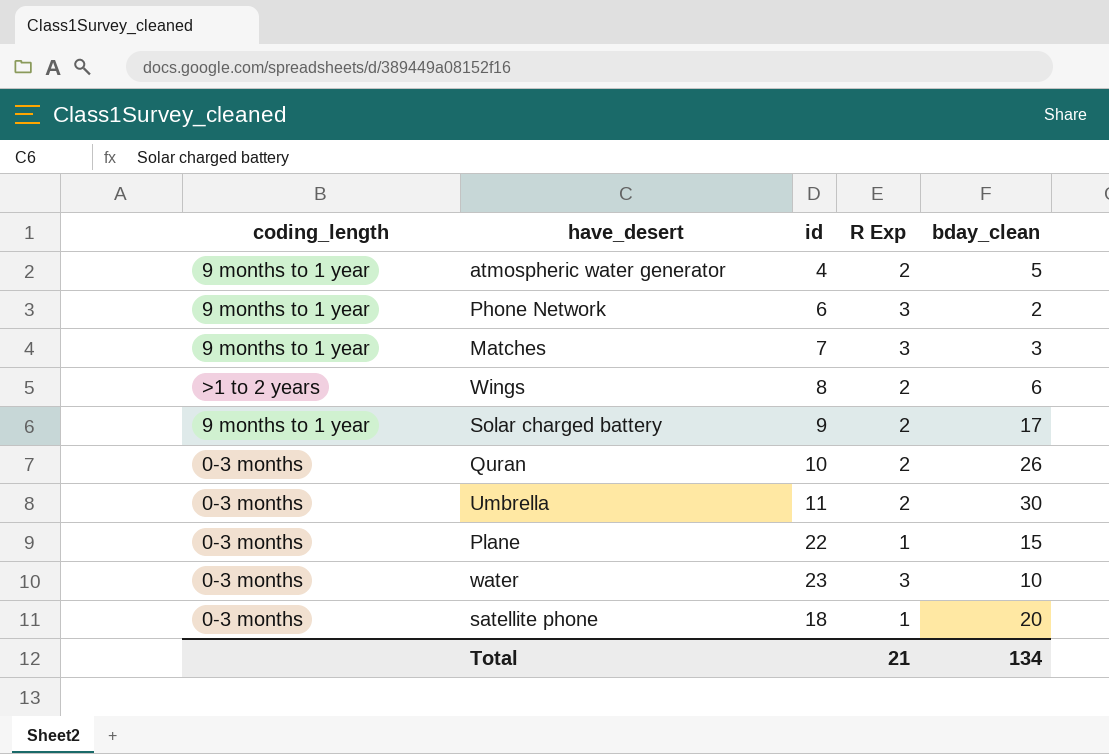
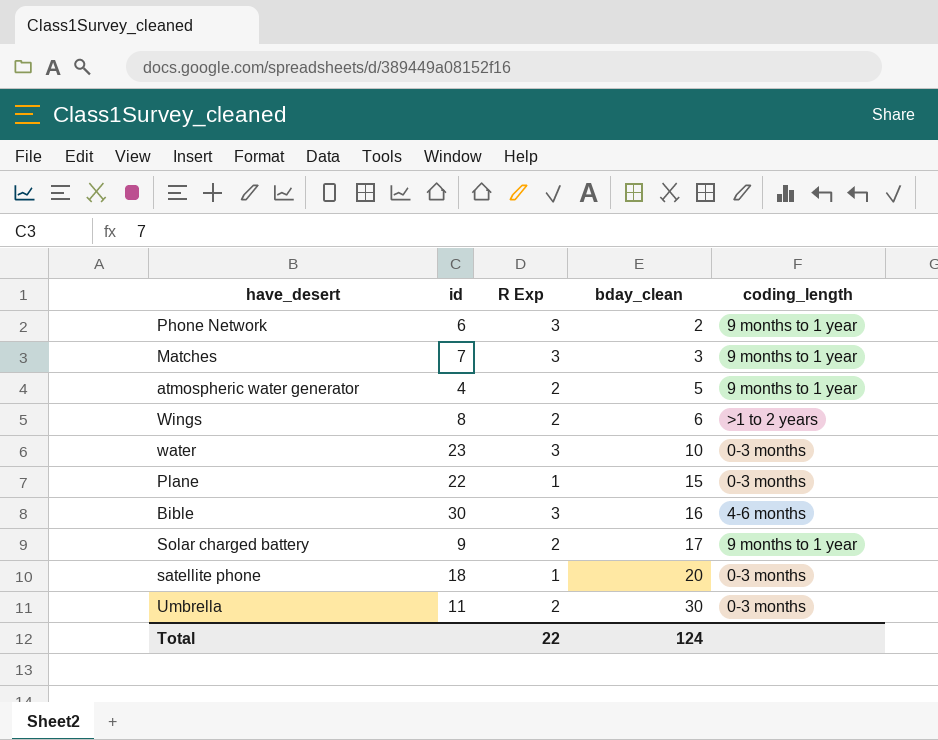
row order: none -> bday_clean ascending
column coding_length | position: 1 -> 5
row Quran: 0-3 months | 10 | 2 | 26 -> none
row Bible: none -> 30 | 3 | 16 | 4-6 months
Total | R Exp: 21 -> 22
Total | bday_clean: 134 -> 124

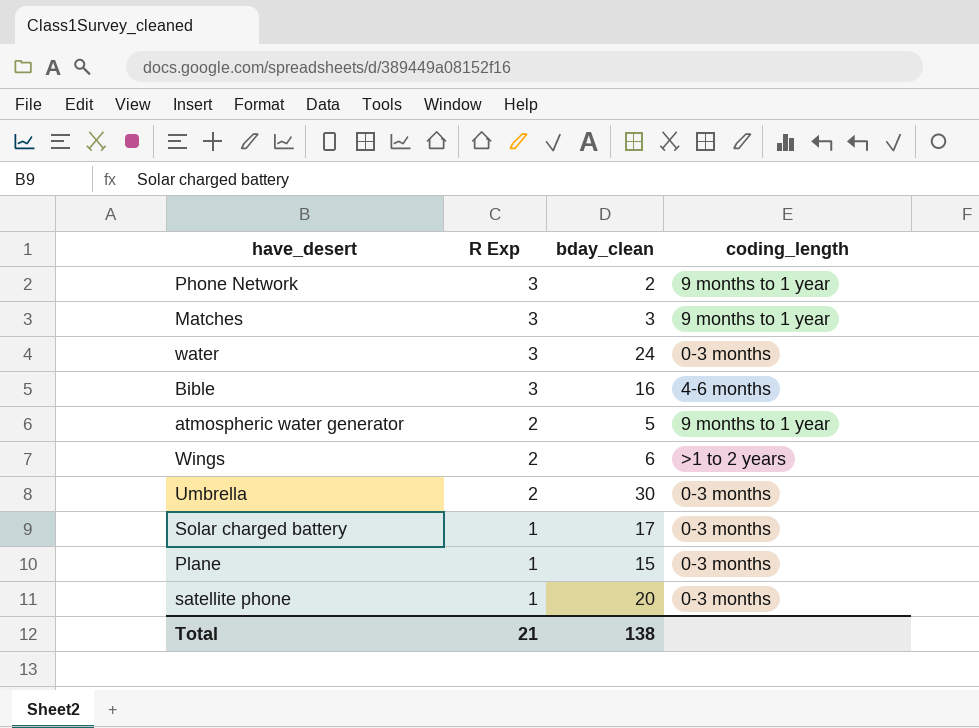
row order: bday_clean ascending -> R Exp descending
column id | position: 2 -> none
water | bday_clean: 10 -> 24
Solar charged battery | R Exp: 2 -> 1
Solar charged battery | coding_length: 9 months to 1 year -> 0-3 months
Total | R Exp: 22 -> 21
Total | bday_clean: 124 -> 138

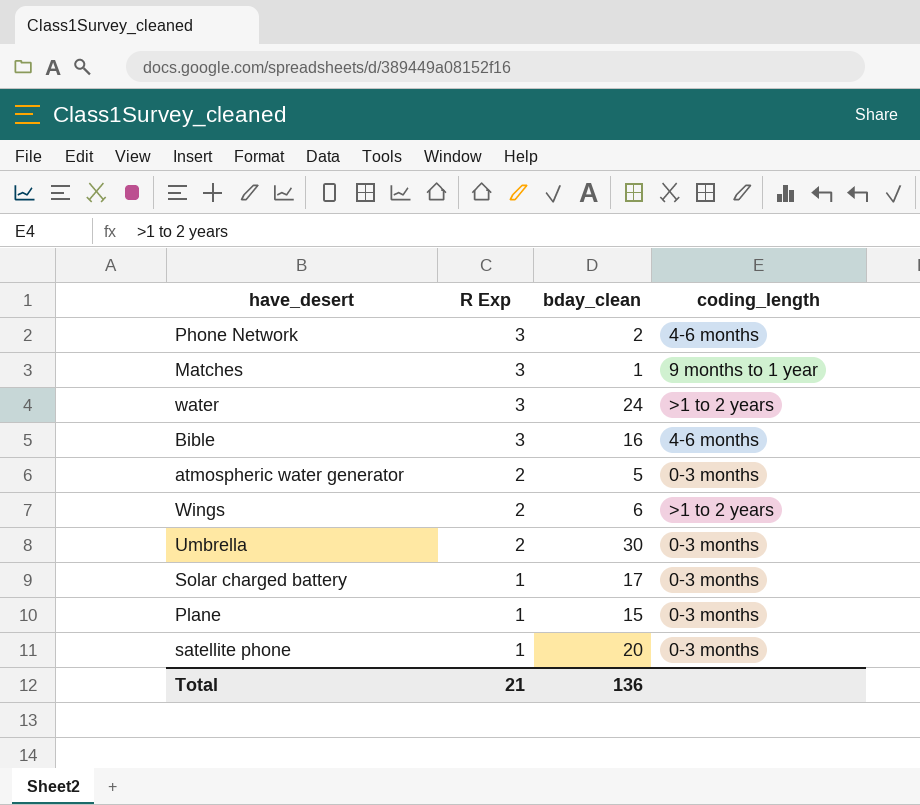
Phone Network | coding_length: 9 months to 1 year -> 4-6 months
Matches | bday_clean: 3 -> 1
water | coding_length: 0-3 months -> >1 to 2 years
atmospheric water generator | coding_length: 9 months to 1 year -> 0-3 months
Total | bday_clean: 138 -> 136

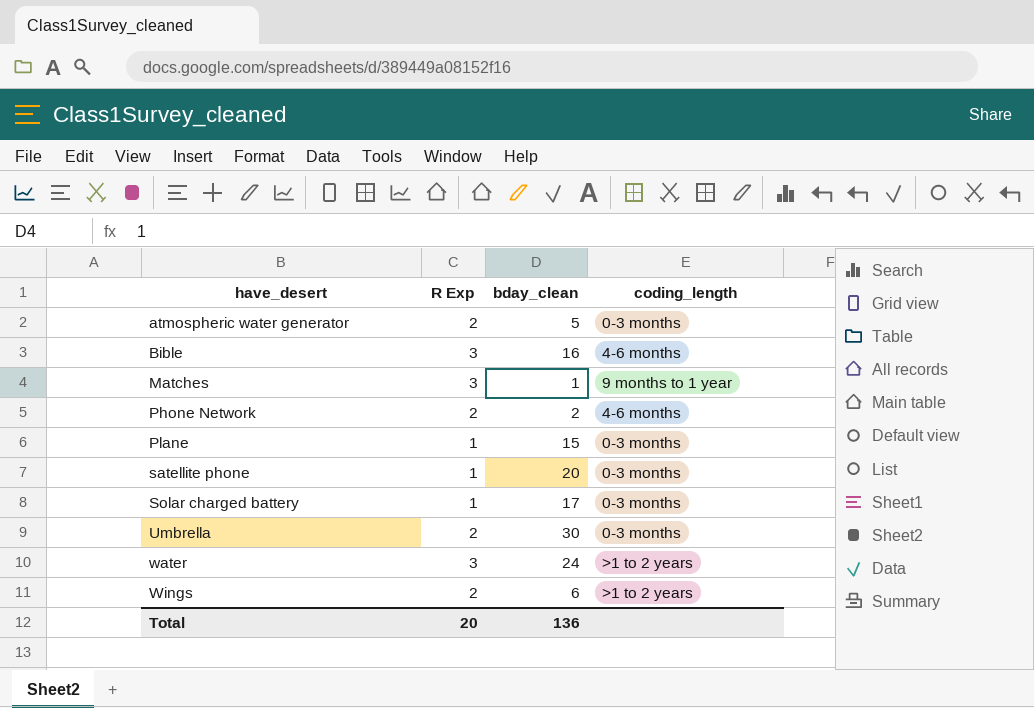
row order: R Exp descending -> have_desert ascending
Phone Network | R Exp: 3 -> 2
Total | R Exp: 21 -> 20

